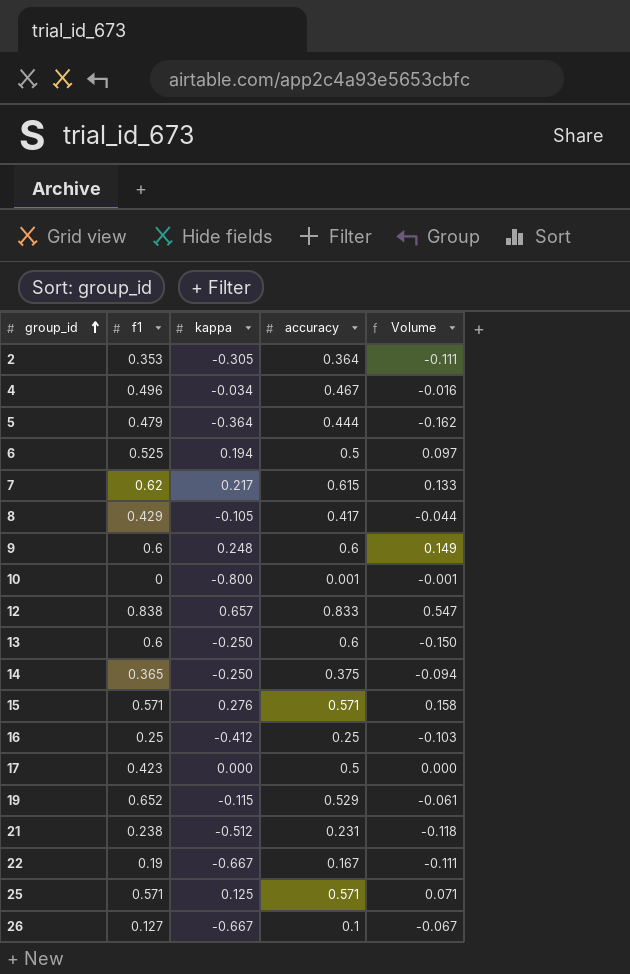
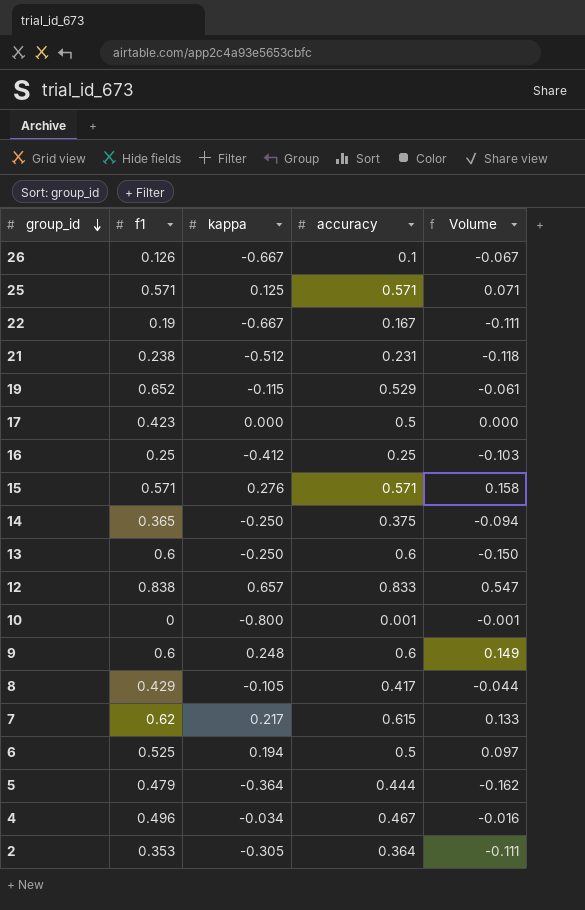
row order: group_id ascending -> group_id descending
26 | f1: 0.127 -> 0.126

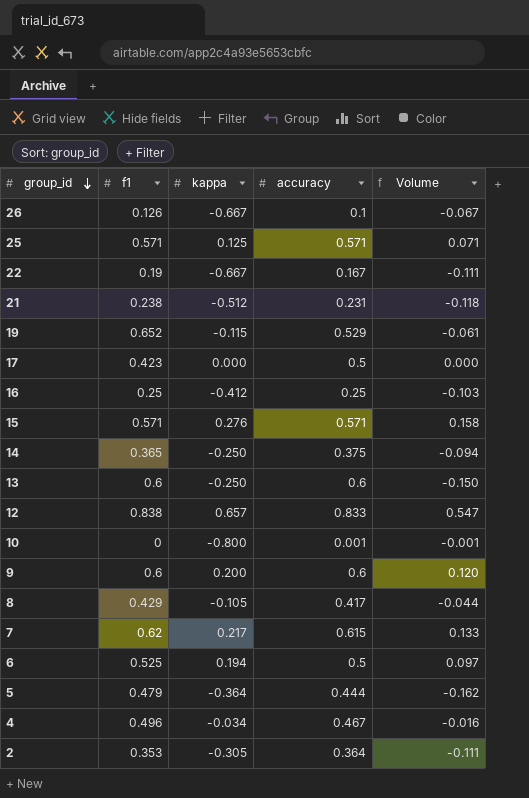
9 | kappa: 0.248 -> 0.200
9 | Volume: 0.149 -> 0.120

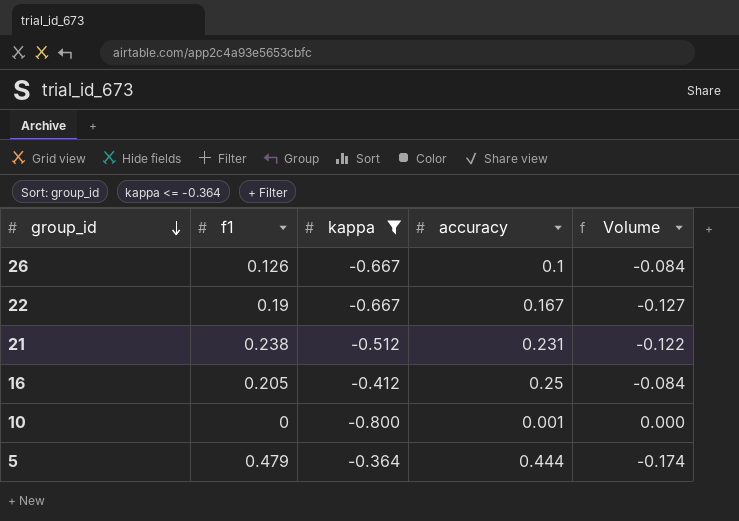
filter: none -> kappa <= -0.364
column Volume | formula: [kappa] * [accuracy] -> [f1] * [kappa]
16 | f1: 0.25 -> 0.205

